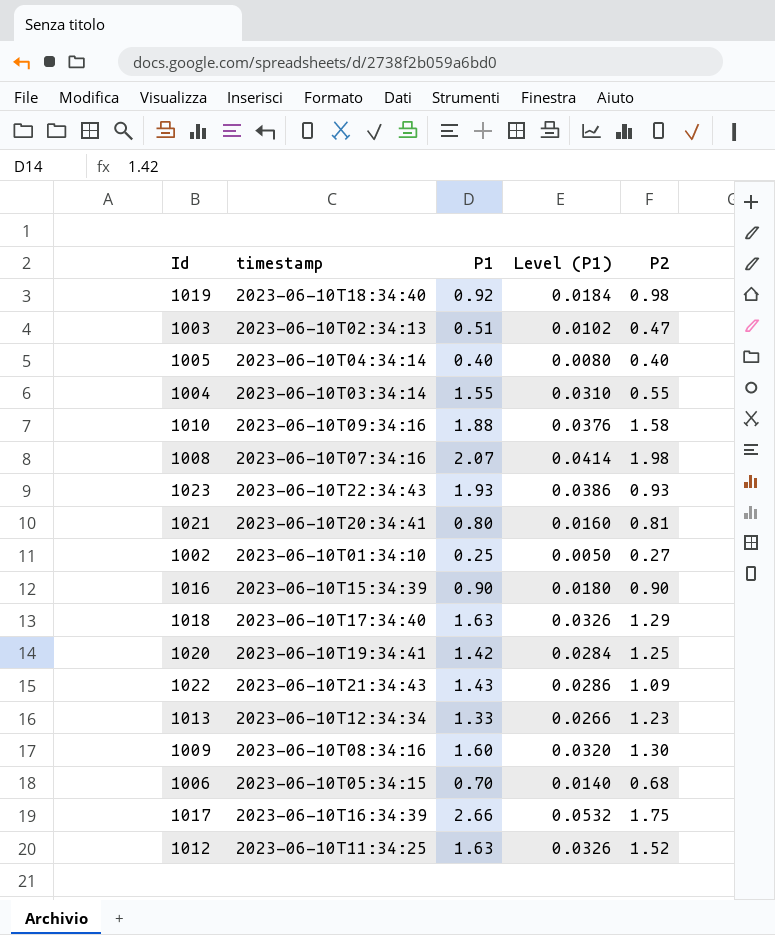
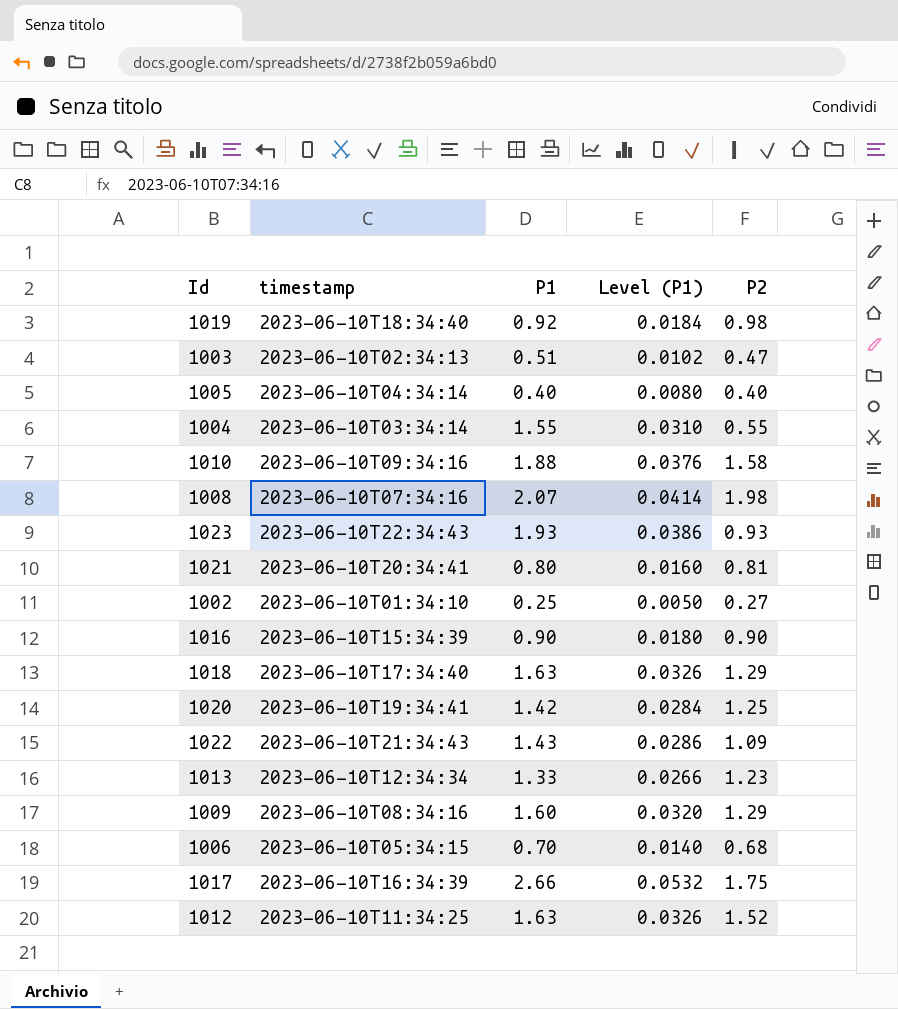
1009 | P2: 1.30 -> 1.29

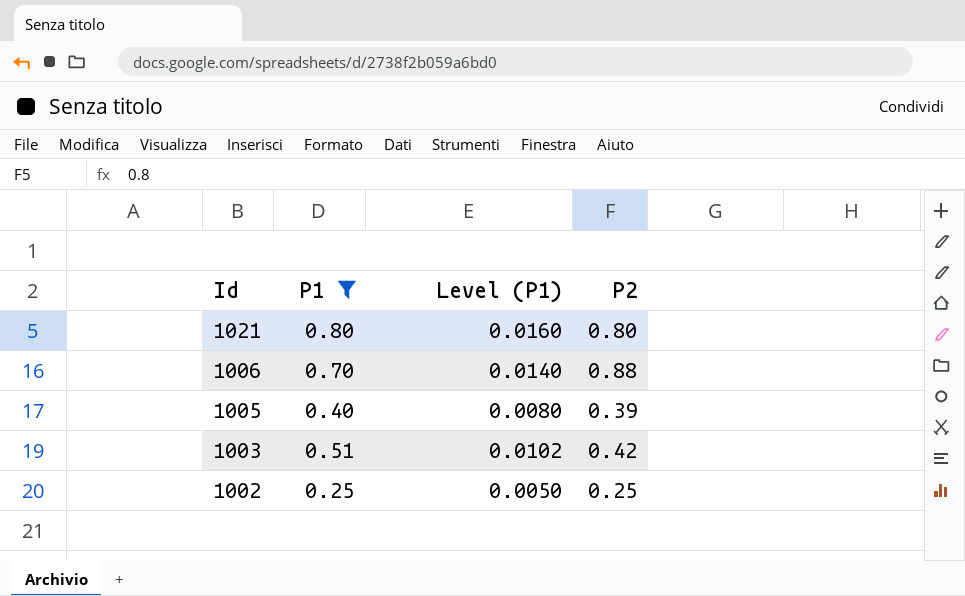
filter: none -> P1 <= 0.80
row order: none -> Id descending
column timestamp | position: 2 -> none
1021 | P2: 0.81 -> 0.80
1006 | P2: 0.68 -> 0.88
1005 | P2: 0.40 -> 0.39
1003 | P2: 0.47 -> 0.42
1002 | P2: 0.27 -> 0.25

